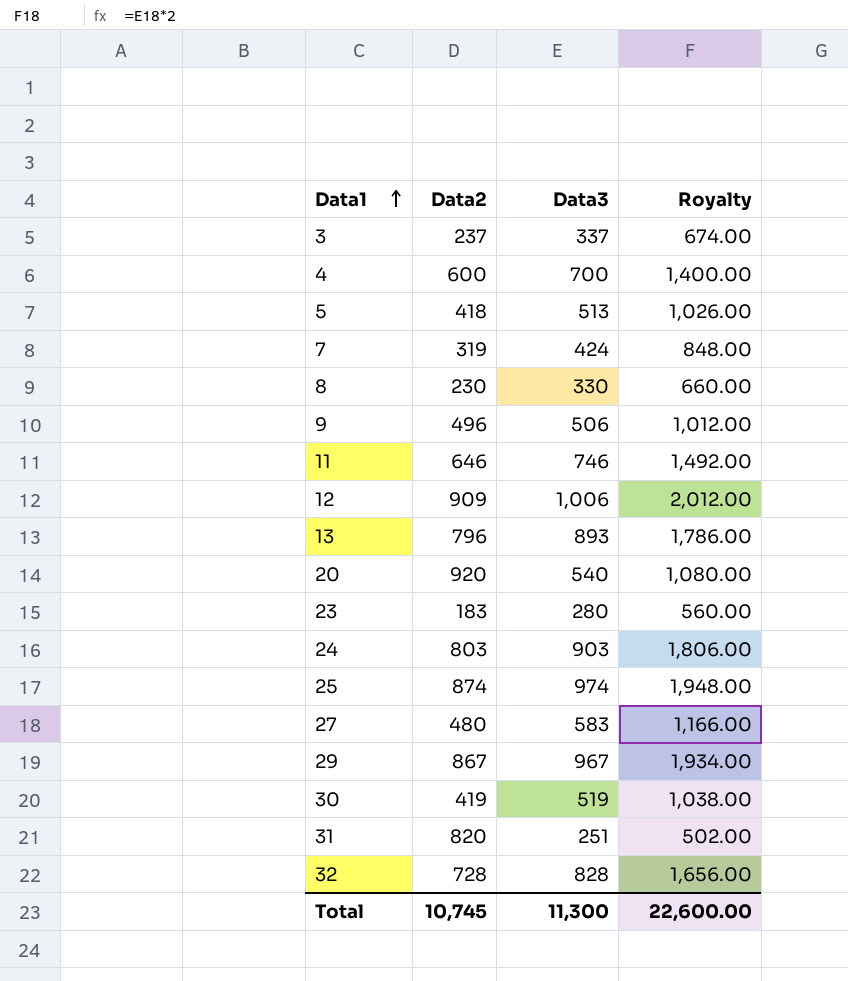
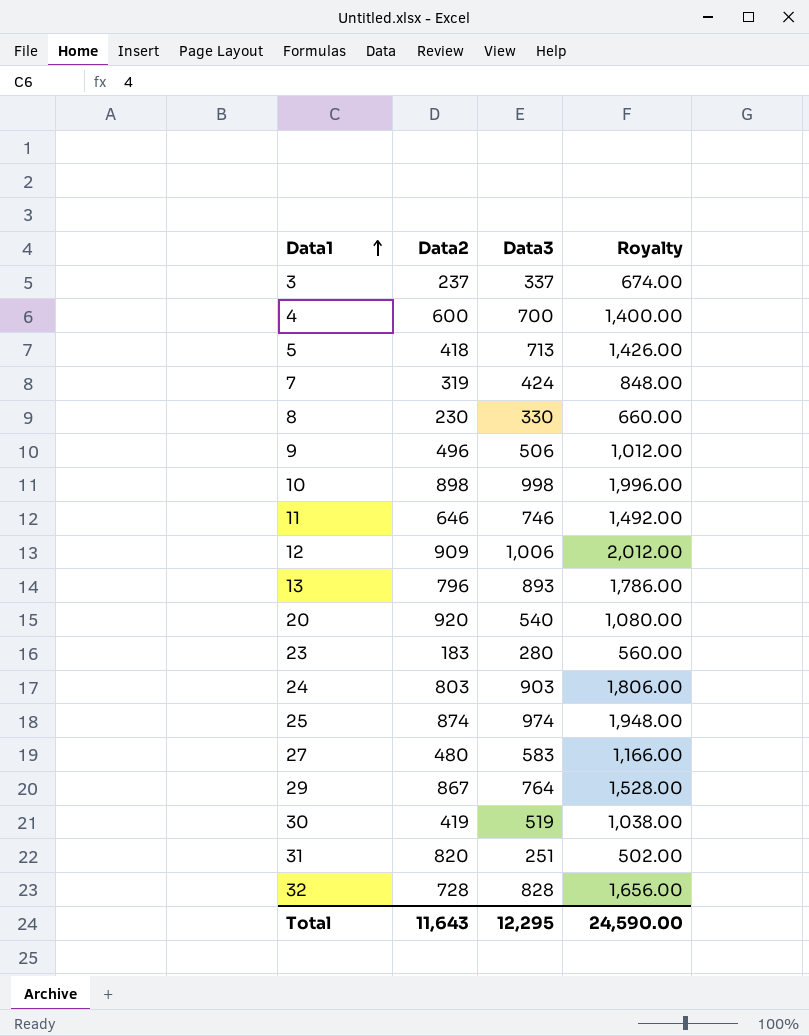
5 | Data3: 513 -> 713
5 | Royalty: 1,026.00 -> 1,426.00
row 10: none -> 898 | 998 | 1,996.00
29 | Data3: 967 -> 764
29 | Royalty: 1,934.00 -> 1,528.00
Total | Data2: 10,745 -> 11,643
Total | Data3: 11,300 -> 12,295
Total | Royalty: 22,600.00 -> 24,590.00

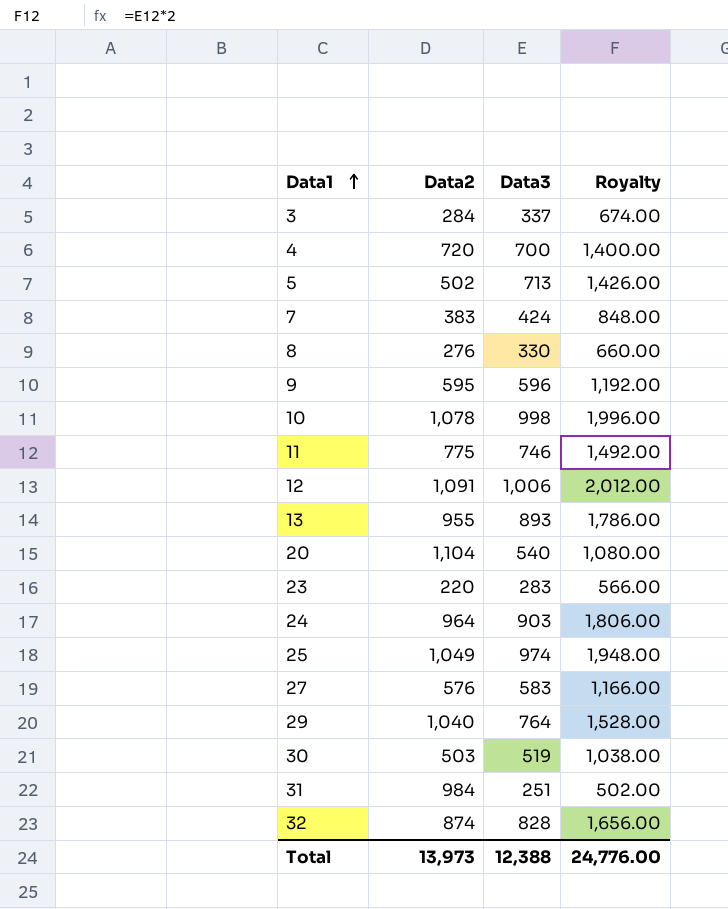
3 | Data2: 237 -> 284
4 | Data2: 600 -> 720
5 | Data2: 418 -> 502
7 | Data2: 319 -> 383
8 | Data2: 230 -> 276
9 | Data2: 496 -> 595
9 | Data3: 506 -> 596
9 | Royalty: 1,012.00 -> 1,192.00
10 | Data2: 898 -> 1,078
11 | Data2: 646 -> 775
12 | Data2: 909 -> 1,091
13 | Data2: 796 -> 955
20 | Data2: 920 -> 1,104
23 | Data2: 183 -> 220
23 | Data3: 280 -> 283
23 | Royalty: 560.00 -> 566.00
24 | Data2: 803 -> 964
25 | Data2: 874 -> 1,049
27 | Data2: 480 -> 576
29 | Data2: 867 -> 1,040
30 | Data2: 419 -> 503
31 | Data2: 820 -> 984
32 | Data2: 728 -> 874
Total | Data2: 11,643 -> 13,973
Total | Data3: 12,295 -> 12,388
Total | Royalty: 24,590.00 -> 24,776.00

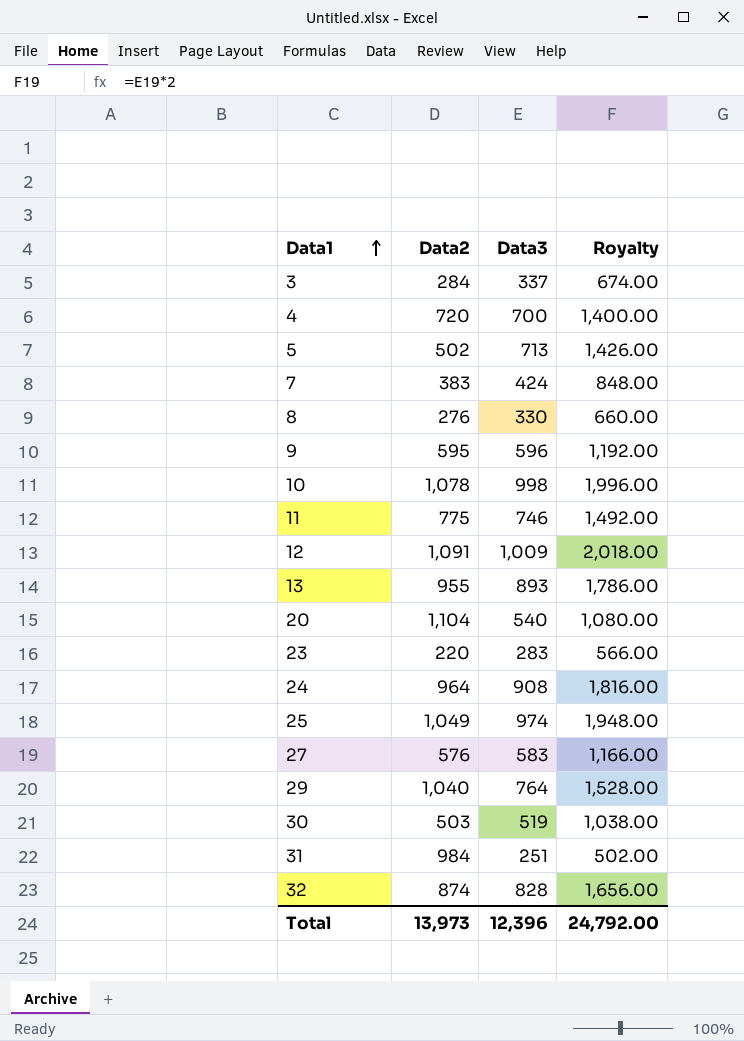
12 | Data3: 1,006 -> 1,009
12 | Royalty: 2,012.00 -> 2,018.00
24 | Data3: 903 -> 908
24 | Royalty: 1,806.00 -> 1,816.00
Total | Data3: 12,388 -> 12,396
Total | Royalty: 24,776.00 -> 24,792.00

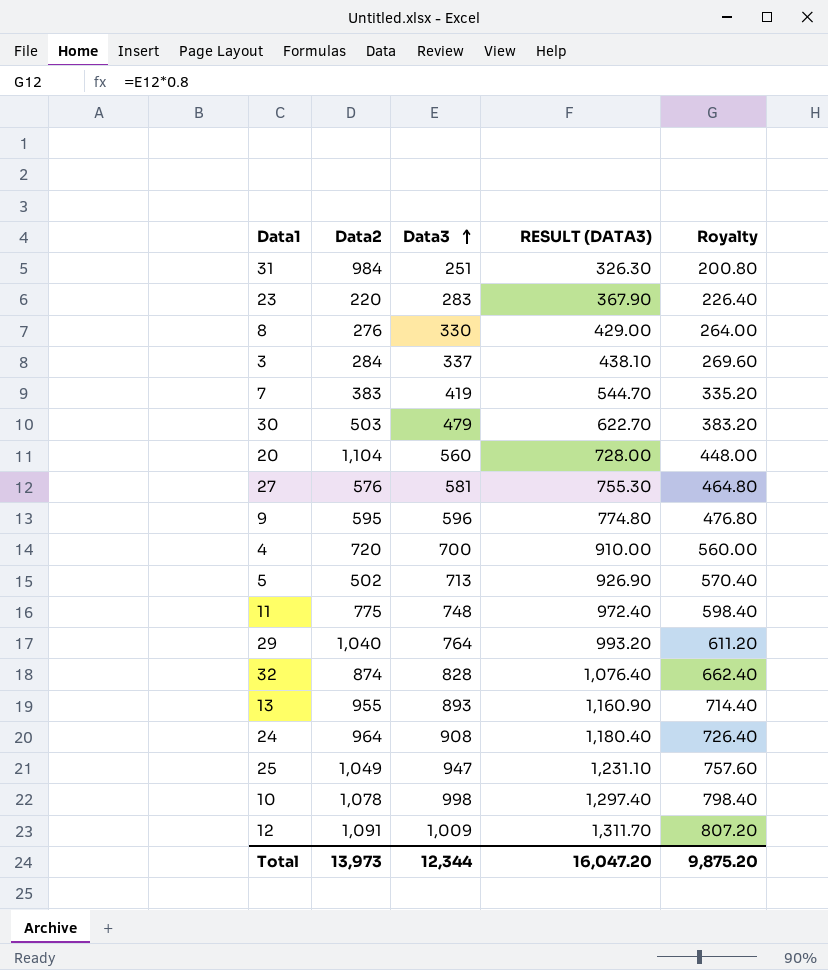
row order: Data1 ascending -> Data3 ascending
column RESULT (DATA3) | formula: none -> [Data3] * 1.3
column Royalty | formula: [Data3] * 2 -> [Data3] * 0.8
7 | Data3: 424 -> 419
30 | Data3: 519 -> 479
20 | Data3: 540 -> 560
27 | Data3: 583 -> 581
11 | Data3: 746 -> 748
25 | Data3: 974 -> 947
Total | Data3: 12,396 -> 12,344
Total | Royalty: 24,792.00 -> 9,875.20

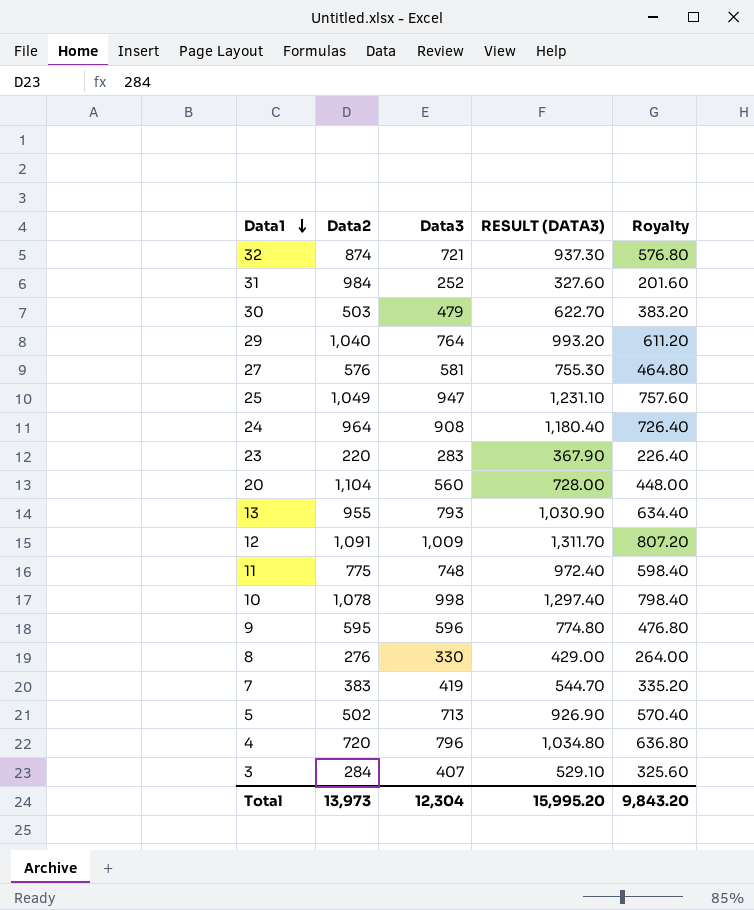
row order: Data3 ascending -> Data1 descending
32 | Data3: 828 -> 721
32 | RESULT (DATA3): 1,076.40 -> 937.30
32 | Royalty: 662.40 -> 576.80
31 | Data3: 251 -> 252
31 | RESULT (DATA3): 326.30 -> 327.60
31 | Royalty: 200.80 -> 201.60
13 | Data3: 893 -> 793
13 | RESULT (DATA3): 1,160.90 -> 1,030.90
13 | Royalty: 714.40 -> 634.40
4 | Data3: 700 -> 796
4 | RESULT (DATA3): 910.00 -> 1,034.80
4 | Royalty: 560.00 -> 636.80
3 | Data3: 337 -> 407
3 | RESULT (DATA3): 438.10 -> 529.10
3 | Royalty: 269.60 -> 325.60
Total | Data3: 12,344 -> 12,304
Total | RESULT (DATA3): 16,047.20 -> 15,995.20
Total | Royalty: 9,875.20 -> 9,843.20

